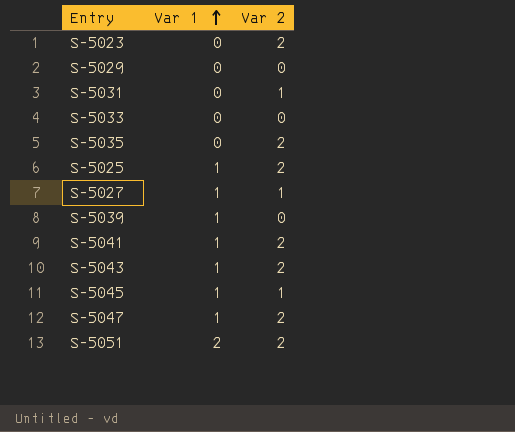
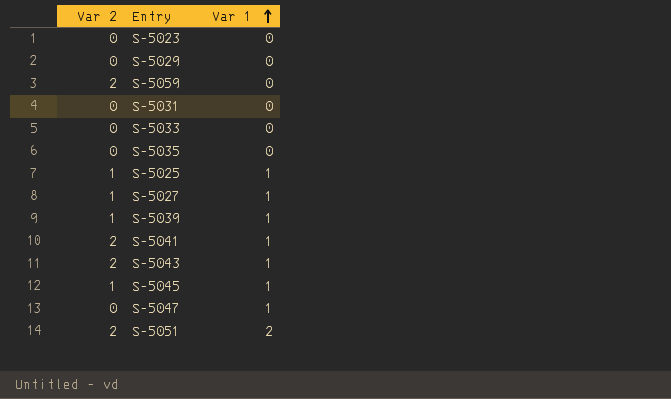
column Var 2 | position: 3 -> 1
S-5023 | Var 2: 2 -> 0
row S-5059: none -> 2 | 0
S-5031 | Var 2: 1 -> 0
S-5035 | Var 2: 2 -> 0
S-5025 | Var 2: 2 -> 1
S-5039 | Var 2: 0 -> 1
S-5047 | Var 2: 2 -> 0

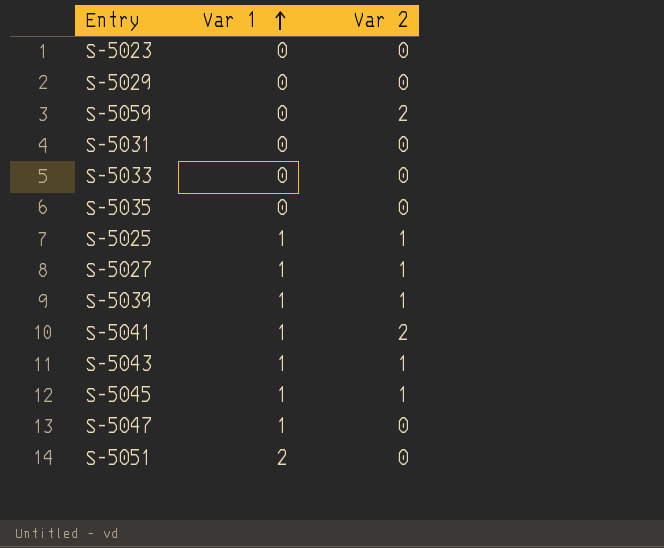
column Var 2 | position: 1 -> 3
S-5043 | Var 2: 2 -> 1
S-5051 | Var 2: 2 -> 0

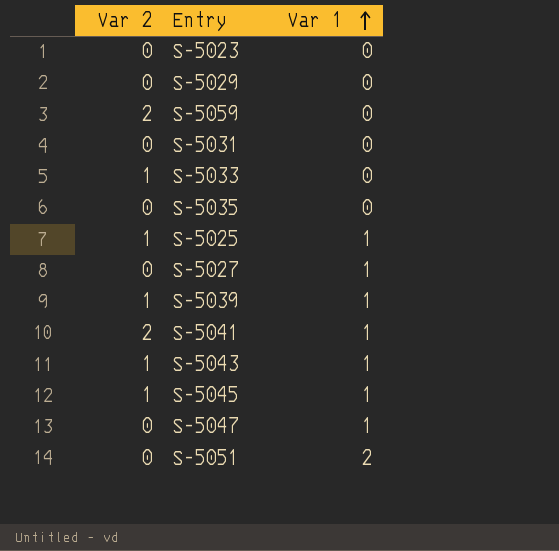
column Var 2 | position: 3 -> 1
S-5033 | Var 2: 0 -> 1
S-5027 | Var 2: 1 -> 0

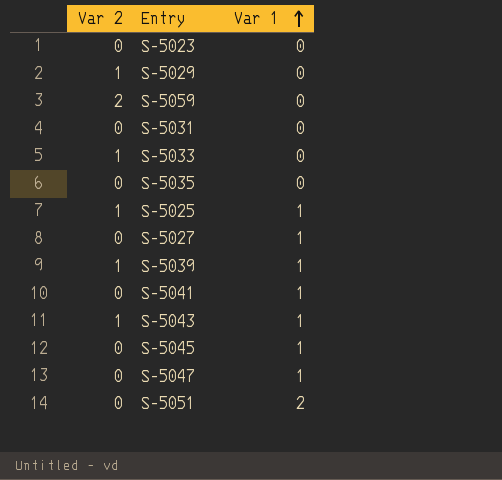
S-5029 | Var 2: 0 -> 1
S-5041 | Var 2: 2 -> 0
S-5045 | Var 2: 1 -> 0

